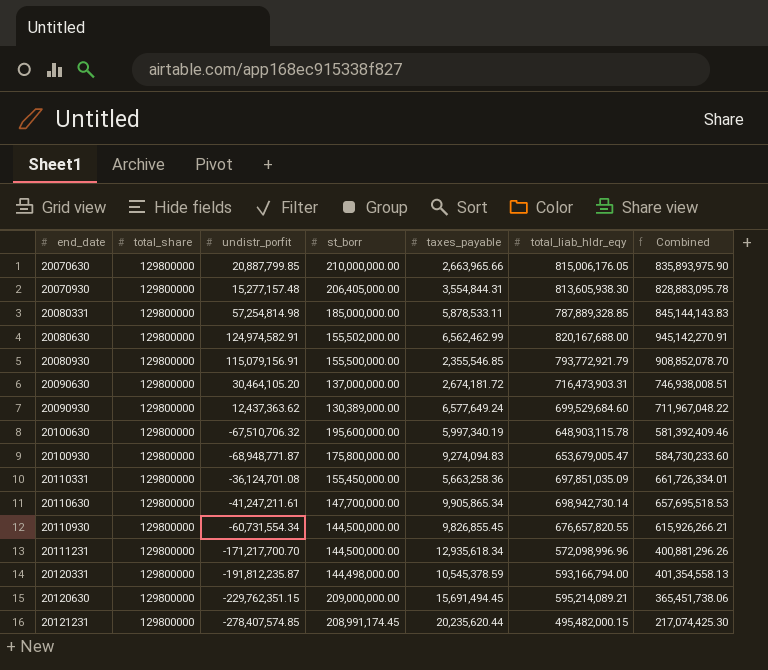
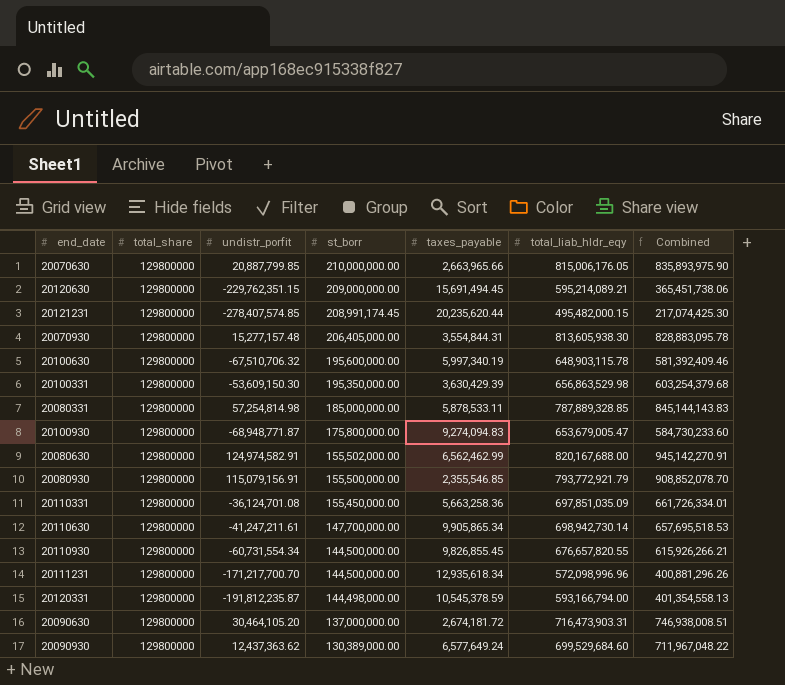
row order: end_date ascending -> st_borr descending
row 20100331: none -> 129800000 | -53,609,150.30 | 195,350,000.00 | 3,630,429.39 | 656,863,529.98 | 603,254,379.68

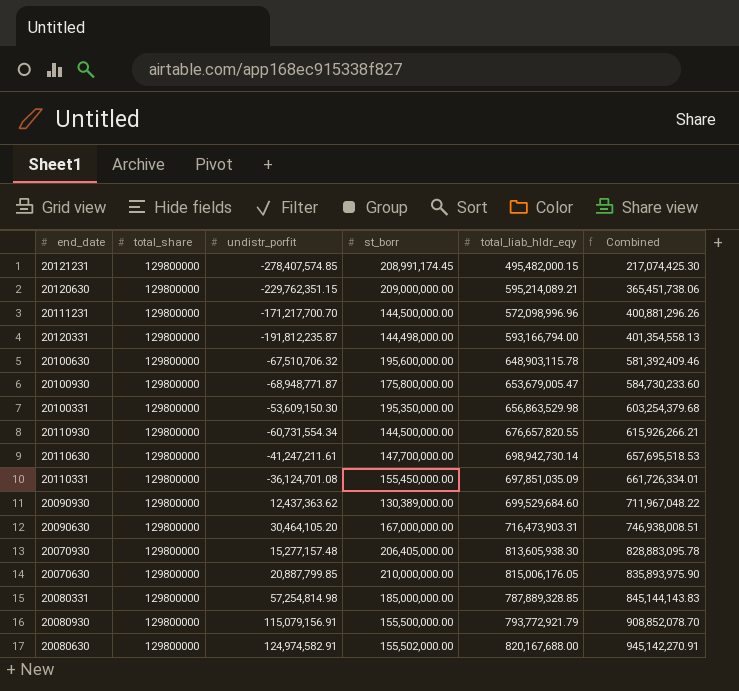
row order: st_borr descending -> Combined ascending
column taxes_payable | position: 5 -> none
20090630 | st_borr: 137,000,000.00 -> 167,000,000.00

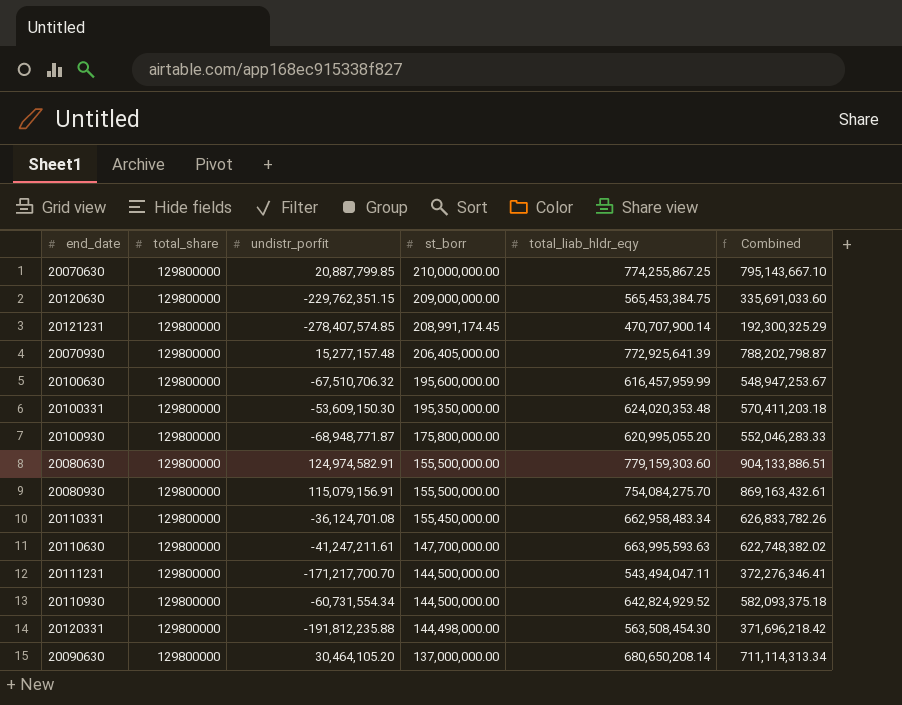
row order: Combined ascending -> st_borr descending
row 20090930: 129800000 | 12,437,363.62 | 130,389,000.00 | 699,529,684.60 | 711,967,048.22 -> none
row 20080331: 129800000 | 57,254,814.98 | 185,000,000.00 | 787,889,328.85 | 845,144,143.83 -> none
20070630 | total_liab_hldr_eqy: 815,006,176.05 -> 774,255,867.25
20070630 | Combined: 835,893,975.90 -> 795,143,667.10
20120630 | total_liab_hldr_eqy: 595,214,089.21 -> 565,453,384.75
20120630 | Combined: 365,451,738.06 -> 335,691,033.60
20121231 | total_liab_hldr_eqy: 495,482,000.15 -> 470,707,900.14
20121231 | Combined: 217,074,425.30 -> 192,300,325.29
20070930 | total_liab_hldr_eqy: 813,605,938.30 -> 772,925,641.39
20070930 | Combined: 828,883,095.78 -> 788,202,798.87
20100630 | total_liab_hldr_eqy: 648,903,115.78 -> 616,457,959.99
20100630 | Combined: 581,392,409.46 -> 548,947,253.67
20100331 | total_liab_hldr_eqy: 656,863,529.98 -> 624,020,353.48
20100331 | Combined: 603,254,379.68 -> 570,411,203.18
20100930 | total_liab_hldr_eqy: 653,679,005.47 -> 620,995,055.20
20100930 | Combined: 584,730,233.60 -> 552,046,283.33
20080630 | st_borr: 155,502,000.00 -> 155,500,000.00
20080630 | total_liab_hldr_eqy: 820,167,688.00 -> 779,159,303.60
20080630 | Combined: 945,142,270.91 -> 904,133,886.51
20080930 | total_liab_hldr_eqy: 793,772,921.79 -> 754,084,275.70
20080930 | Combined: 908,852,078.70 -> 869,163,432.61
20110331 | total_liab_hldr_eqy: 697,851,035.09 -> 662,958,483.34
20110331 | Combined: 661,726,334.01 -> 626,833,782.26
20110630 | total_liab_hldr_eqy: 698,942,730.14 -> 663,995,593.63
20110630 | Combined: 657,695,518.53 -> 622,748,382.02
20111231 | total_liab_hldr_eqy: 572,098,996.96 -> 543,494,047.11
20111231 | Combined: 400,881,296.26 -> 372,276,346.41
20110930 | total_liab_hldr_eqy: 676,657,820.55 -> 642,824,929.52
20110930 | Combined: 615,926,266.21 -> 582,093,375.18
20120331 | undistr_porfit: -191,812,235.87 -> -191,812,235.88
20120331 | total_liab_hldr_eqy: 593,166,794.00 -> 563,508,454.30
20120331 | Combined: 401,354,558.13 -> 371,696,218.42
20090630 | st_borr: 167,000,000.00 -> 137,000,000.00
20090630 | total_liab_hldr_eqy: 716,473,903.31 -> 680,650,208.14
20090630 | Combined: 746,938,008.51 -> 711,114,313.34

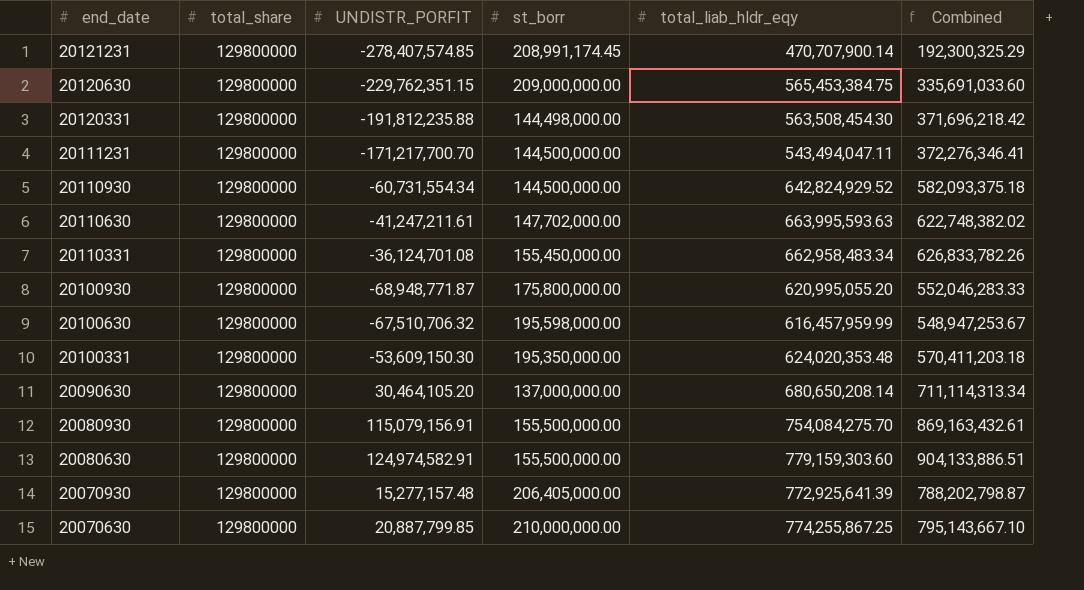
row order: st_borr descending -> end_date descending
column name: undistr_porfit -> UNDISTR_PORFIT
20110630 | st_borr: 147,700,000.00 -> 147,702,000.00
20100630 | st_borr: 195,600,000.00 -> 195,598,000.00

